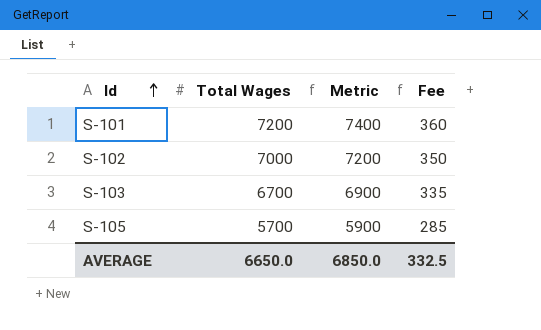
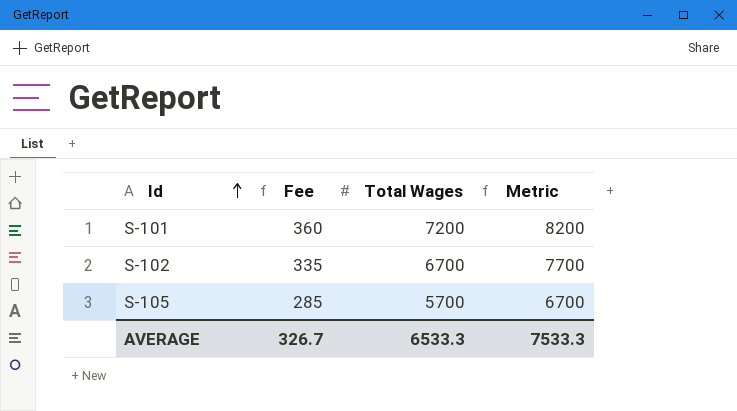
column Fee | position: 4 -> 2
column Metric | formula: [Total Wages] + 200 -> [Total Wages] + 1000
row S-103: 6700 | 6900 | 335 -> none
S-102 | Fee: 350 -> 335
S-102 | Total Wages: 7000 -> 6700
AVERAGE | Fee: 332.5 -> 326.7
AVERAGE | Total Wages: 6650.0 -> 6533.3
AVERAGE | Metric: 6850.0 -> 7533.3

